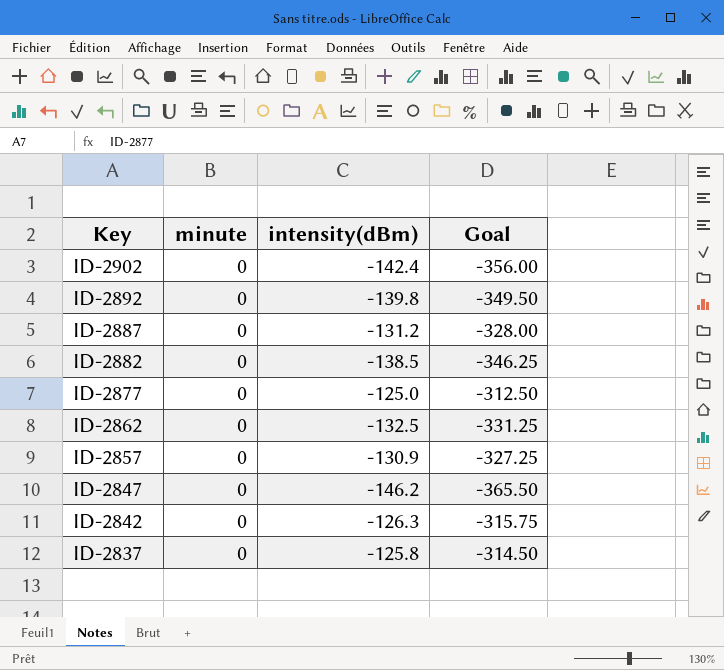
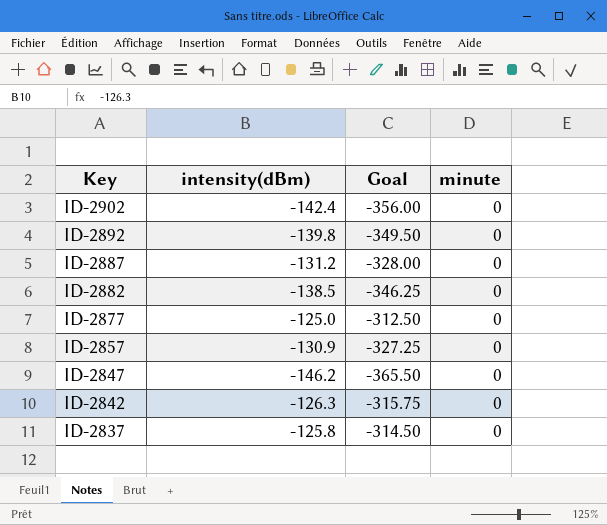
column minute | position: 2 -> 4
row ID-2862: 0 | -132.5 | -331.25 -> none

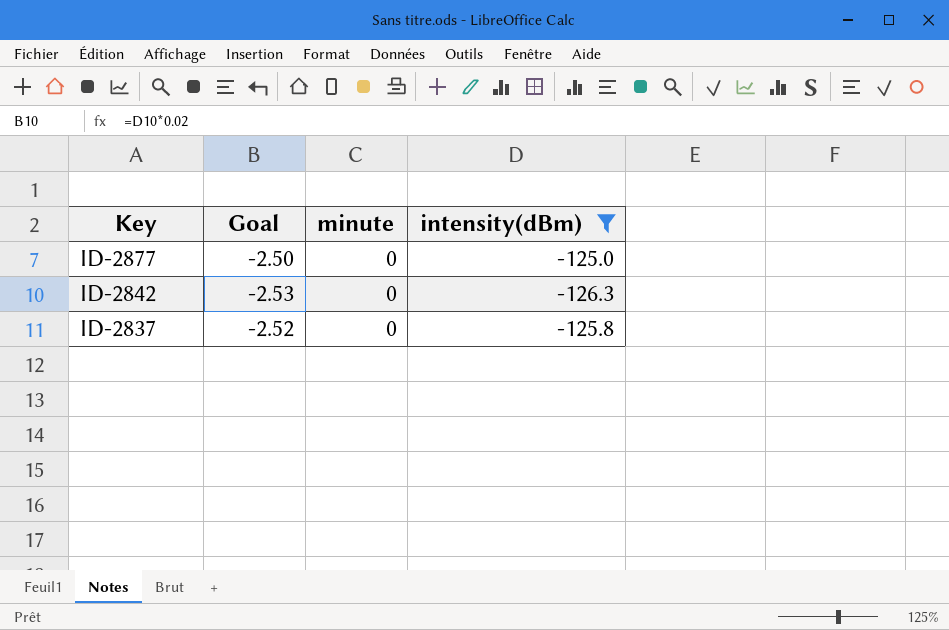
filter: none -> intensity(dBm) >= -126.3
column Goal | formula: [intensity(dBm)] * 2.5 -> [intensity(dBm)] * 0.02
column intensity(dBm) | position: 2 -> 4

